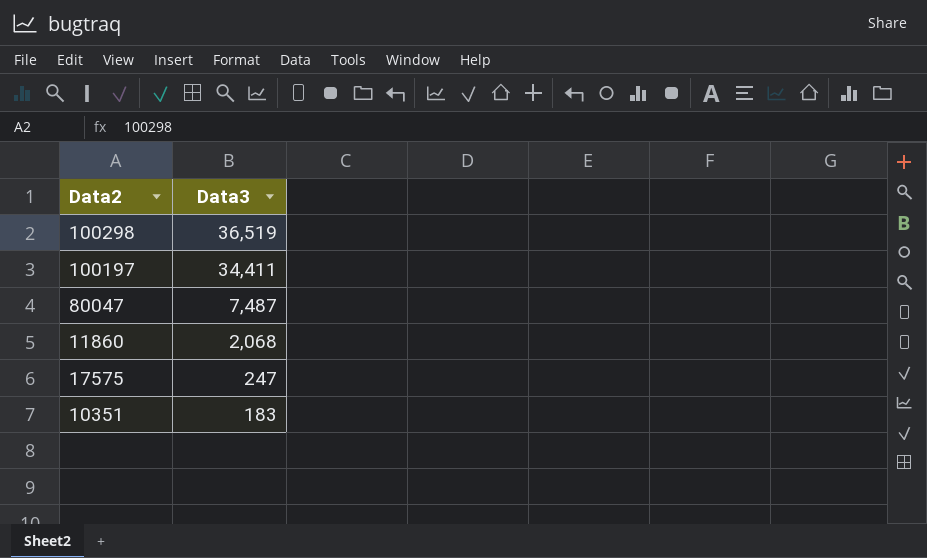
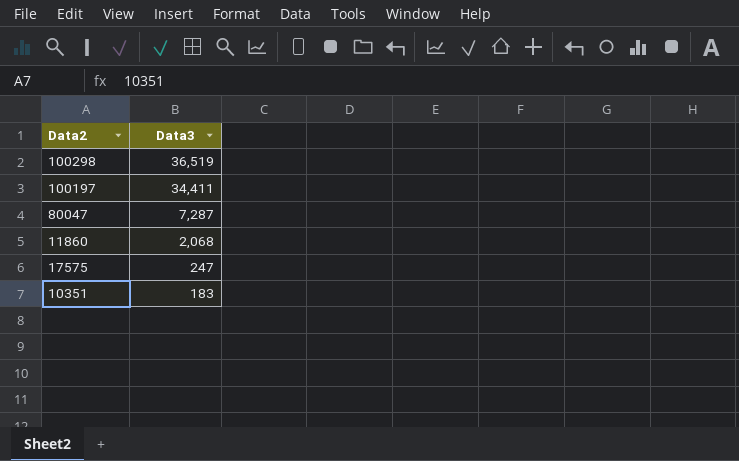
80047 | Data3: 7,487 -> 7,287

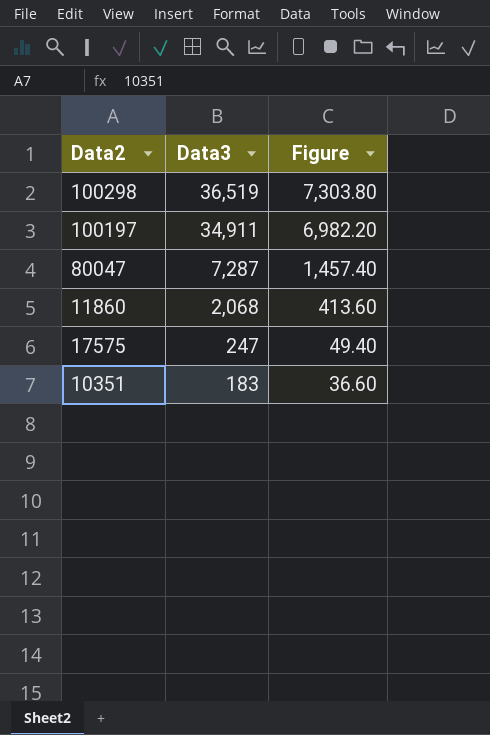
column Figure | formula: none -> [Data3] * 0.2
100197 | Data3: 34,411 -> 34,911

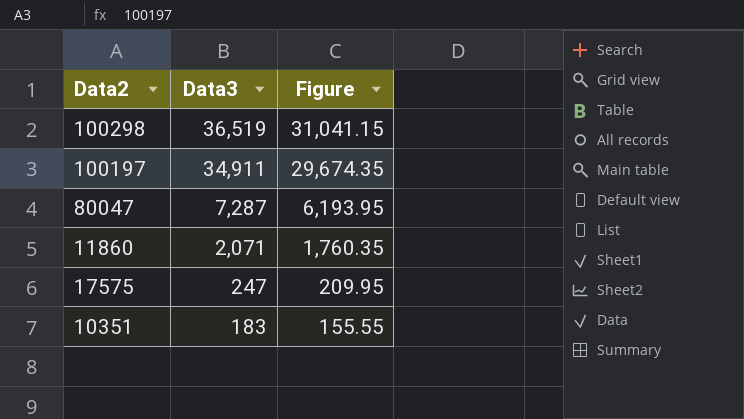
column Figure | formula: [Data3] * 0.2 -> [Data3] * 0.85
11860 | Data3: 2,068 -> 2,071

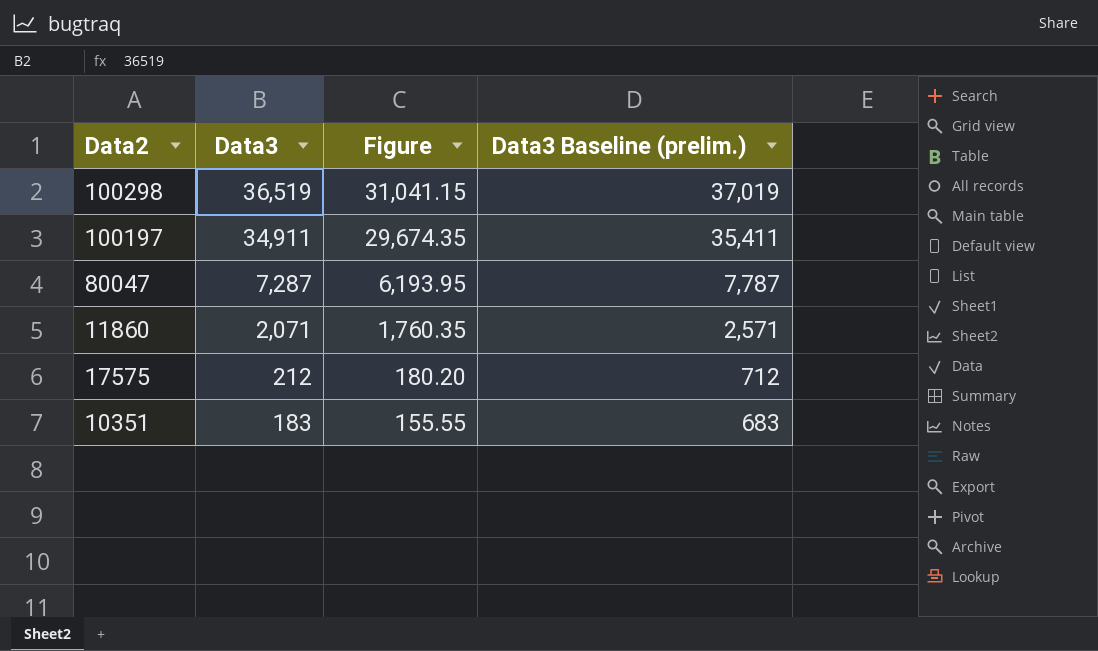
column Data3 Baseline (prelim.) | formula: none -> [Data3] + 500
17575 | Data3: 247 -> 212
17575 | Figure: 209.95 -> 180.20

